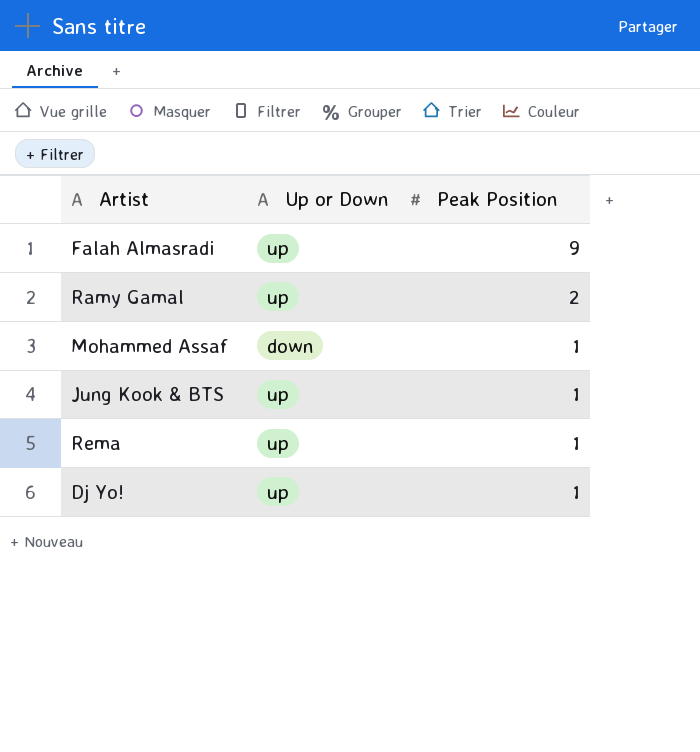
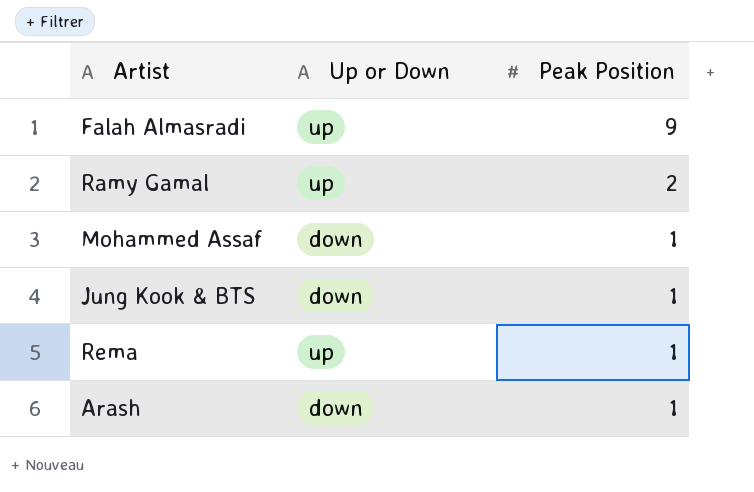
row Dj Yo!: up | 1 -> none
Jung Kook & BTS | Up or Down: up -> down
row Arash: none -> down | 1

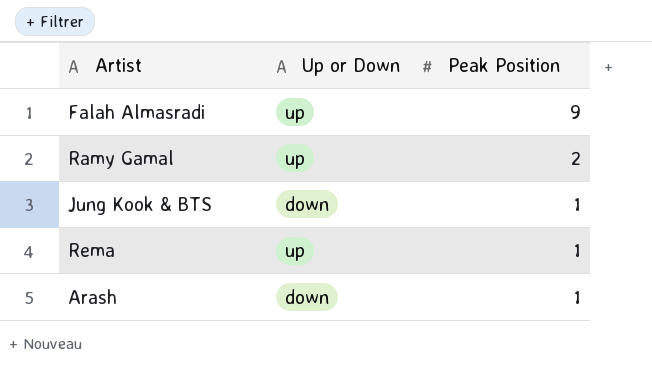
row Mohammed Assaf: down | 1 -> none

